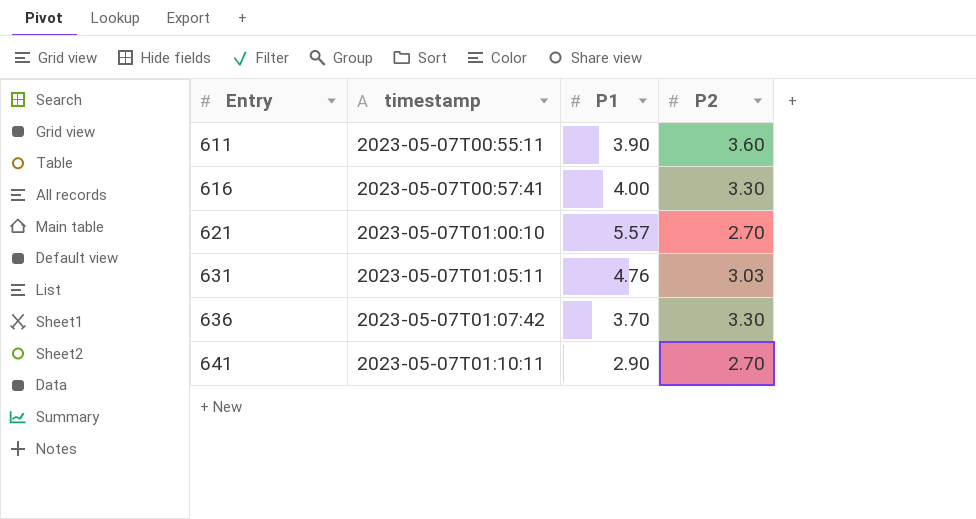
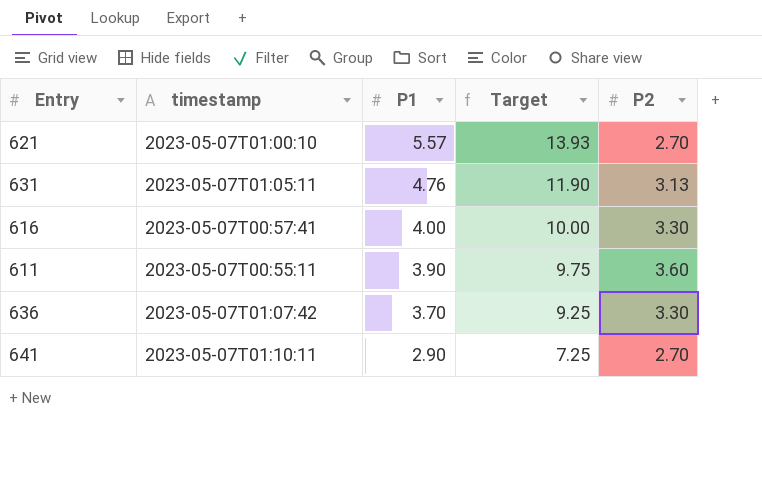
row order: Entry ascending -> P1 descending
column Target | formula: none -> [P1] * 2.5
631 | P2: 3.03 -> 3.13

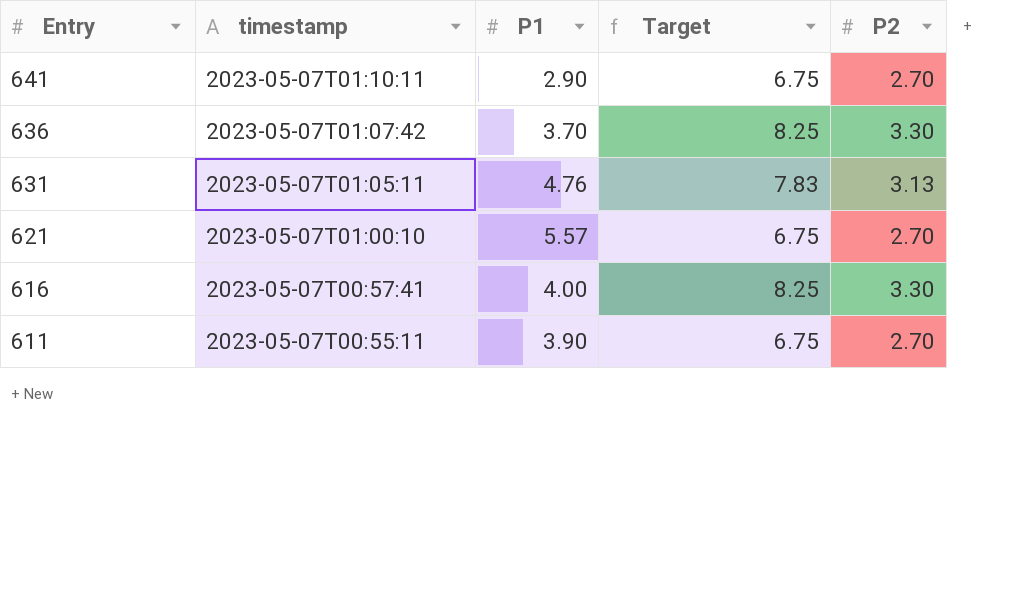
row order: P1 descending -> Entry descending
column Target | formula: [P1] * 2.5 -> [P2] * 2.5
611 | P2: 3.60 -> 2.70

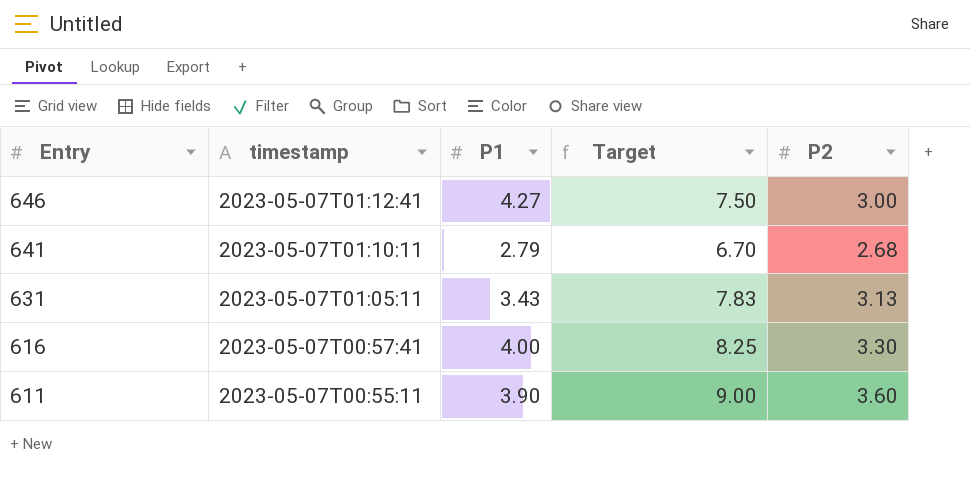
row 636: 2023-05-07T01:07:42 | 3.70 | 8.25 | 3.30 -> none
row 621: 2023-05-07T01:00:10 | 5.57 | 6.75 | 2.70 -> none
row 646: none -> 2023-05-07T01:12:41 | 4.27 | 7.50 | 3.00
641 | P1: 2.90 -> 2.79
641 | Target: 6.75 -> 6.70
641 | P2: 2.70 -> 2.68
631 | P1: 4.76 -> 3.43
611 | Target: 6.75 -> 9.00
611 | P2: 2.70 -> 3.60

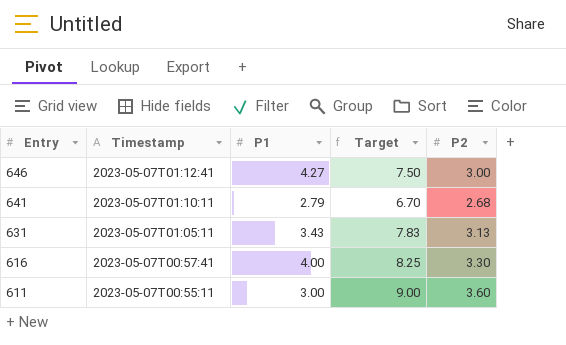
column name: timestamp -> Timestamp
611 | P1: 3.90 -> 3.00

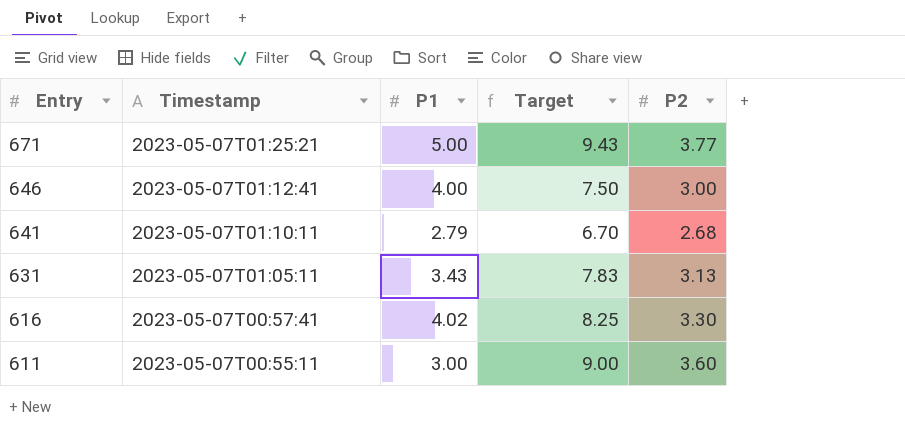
row 671: none -> 2023-05-07T01:25:21 | 5.00 | 9.43 | 3.77
646 | P1: 4.27 -> 4.00
616 | P1: 4.00 -> 4.02

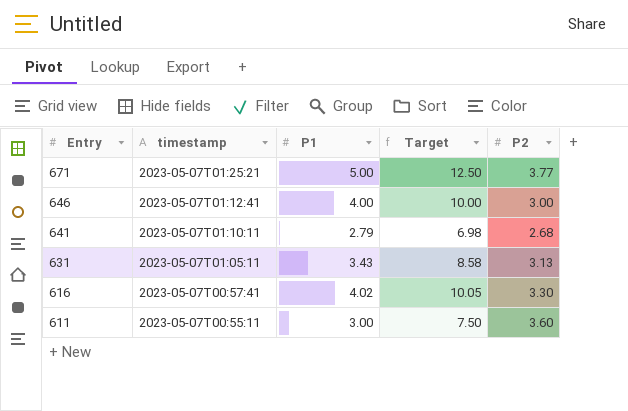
column name: Timestamp -> timestamp
column Target | formula: [P2] * 2.5 -> [P1] * 2.5

